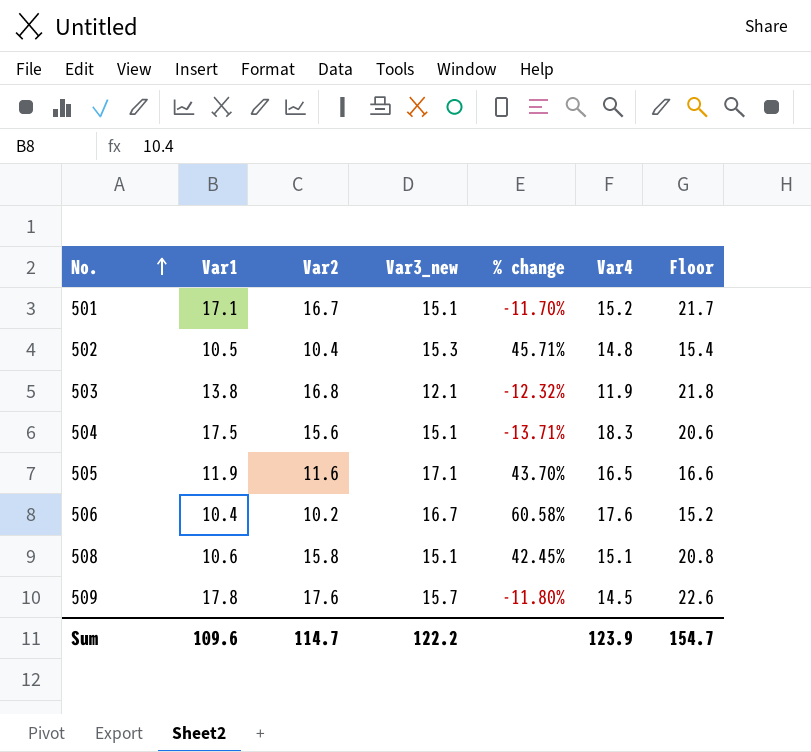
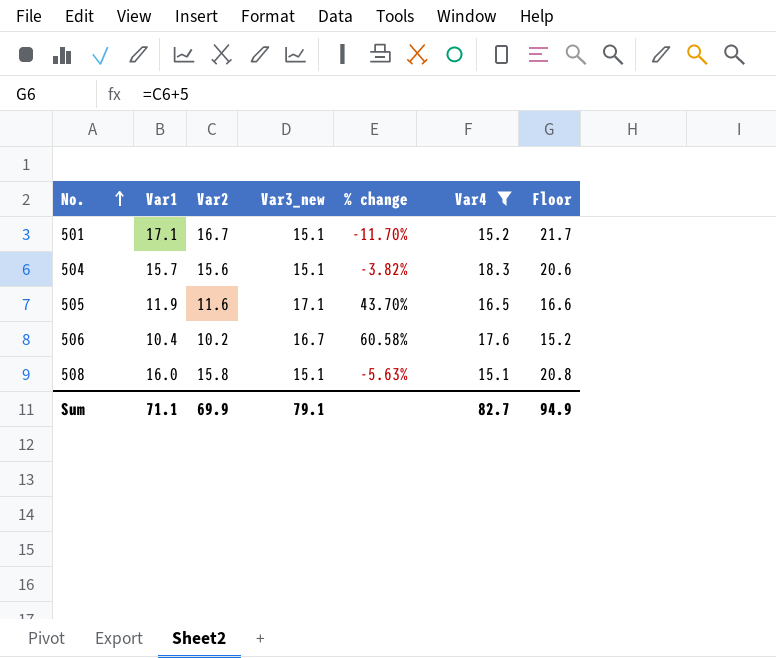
filter: none -> Var4 >= 15.1
504 | Var1: 17.5 -> 15.7
504 | % change: -13.71% -> -3.82%
508 | Var1: 10.6 -> 16.0
508 | % change: 42.45% -> -5.63%
Sum | Var1: 109.6 -> 71.1
Sum | Var2: 114.7 -> 69.9
Sum | Var3_new: 122.2 -> 79.1
Sum | Var4: 123.9 -> 82.7
Sum | Floor: 154.7 -> 94.9

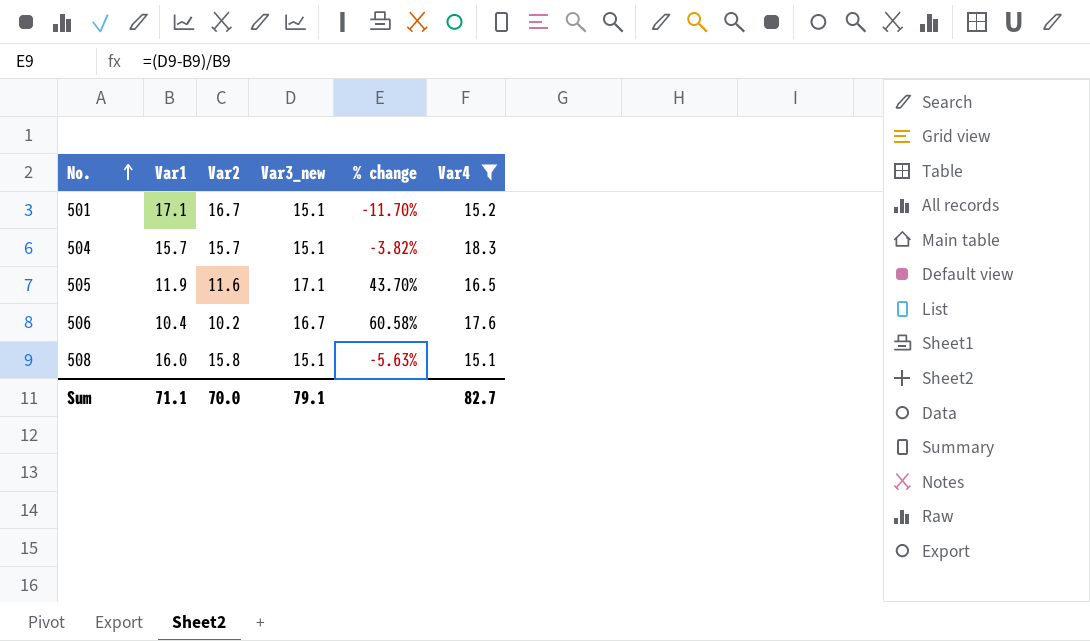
column Floor | formula: [Var2] + 5 -> none
504 | Var2: 15.6 -> 15.7
Sum | Var2: 69.9 -> 70.0

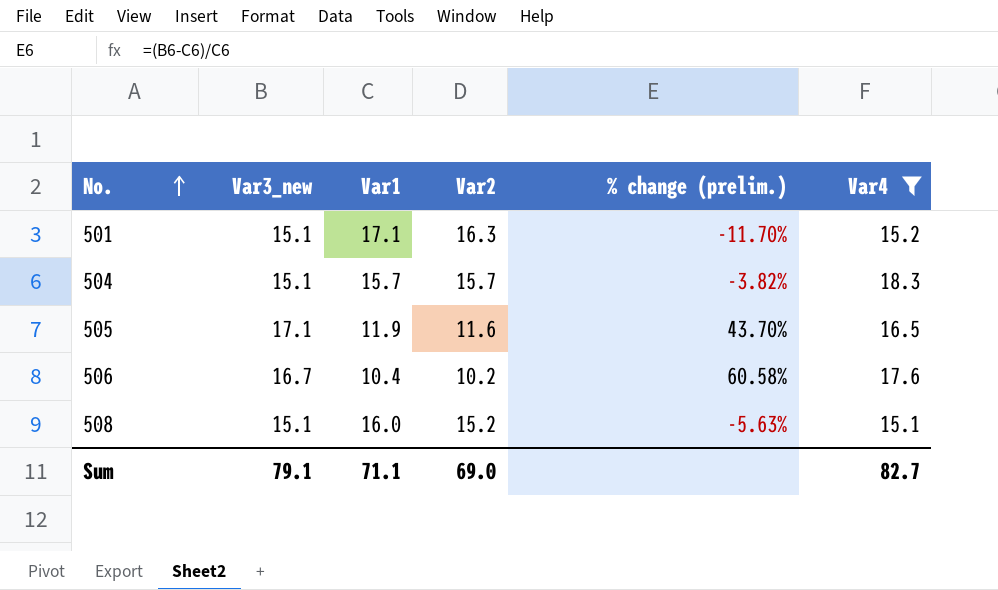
column Var3_new | position: 4 -> 2
column name: % change -> % change (prelim.)
501 | Var2: 16.7 -> 16.3
508 | Var2: 15.8 -> 15.2
Sum | Var2: 70.0 -> 69.0

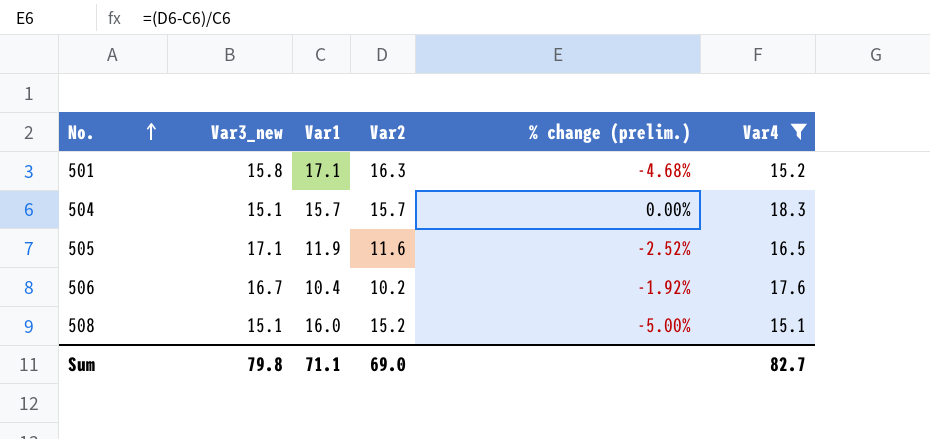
column % change (prelim.) | formula: ([Var3_new] - [Var1]) / [Var1] -> ([Var2] - [Var1]) / [Var1]
501 | Var3_new: 15.1 -> 15.8
Sum | Var3_new: 79.1 -> 79.8

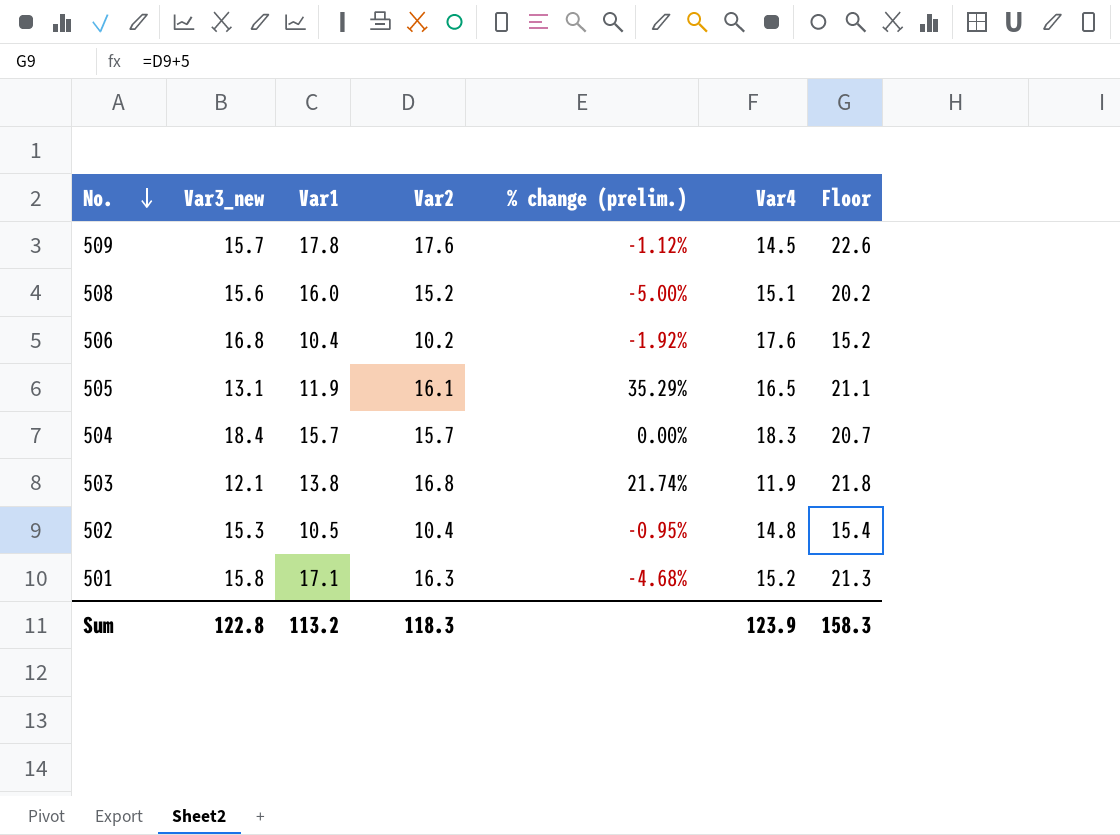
filter: Var4 >= 15.1 -> none
row order: No. ascending -> No. descending
column Floor | formula: none -> [Var2] + 5
508 | Var3_new: 15.1 -> 15.6
506 | Var3_new: 16.7 -> 16.8
505 | Var3_new: 17.1 -> 13.1
505 | Var2: 11.6 -> 16.1
505 | % change (prelim.): -2.52% -> 35.29%
504 | Var3_new: 15.1 -> 18.4
Sum | Var3_new: 79.8 -> 122.8
Sum | Var1: 71.1 -> 113.2
Sum | Var2: 69.0 -> 118.3
Sum | Var4: 82.7 -> 123.9

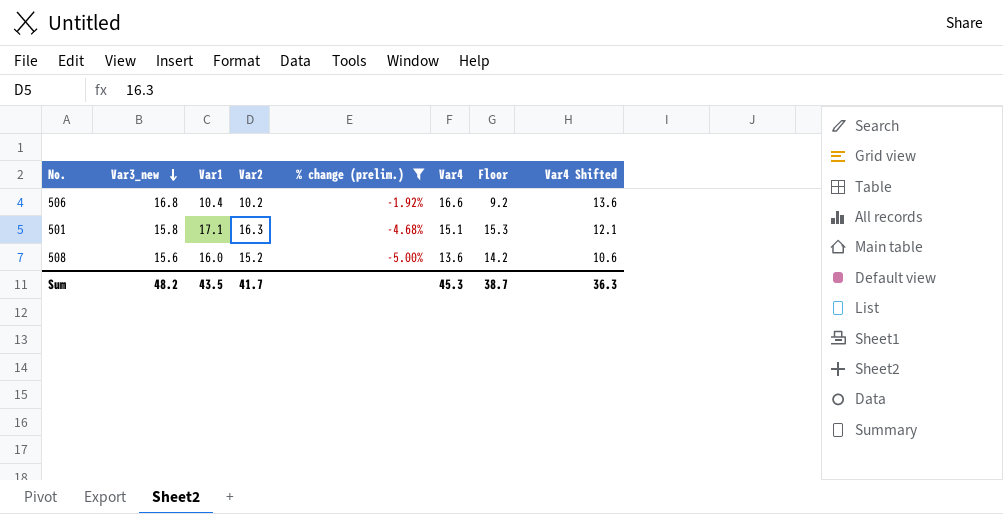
filter: none -> % change (prelim.) <= -1.92%
row order: No. descending -> Var3_new descending
column Floor | formula: [Var2] + 5 -> [Var2] - 1
column Var4 Shifted | formula: none -> [Var4] - 3
506 | Var4: 17.6 -> 16.6
501 | Var4: 15.2 -> 15.1
508 | Var4: 15.1 -> 13.6
Sum | Var3_new: 122.8 -> 48.2
Sum | Var1: 113.2 -> 43.5
Sum | Var2: 118.3 -> 41.7
Sum | Var4: 123.9 -> 45.3
Sum | Floor: 158.3 -> 38.7

